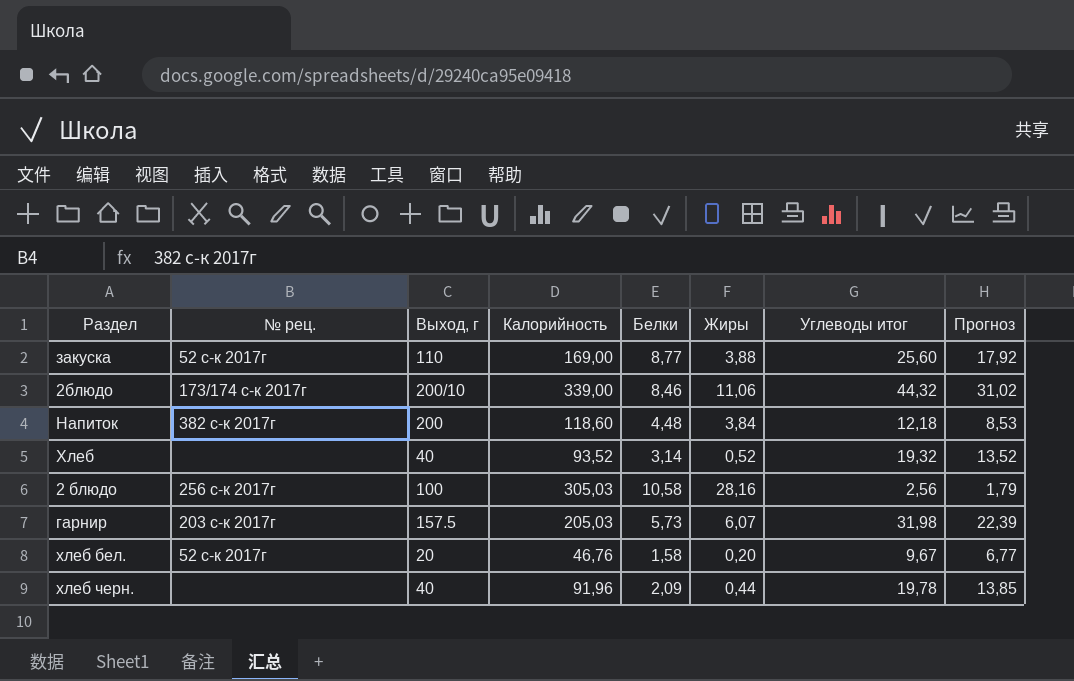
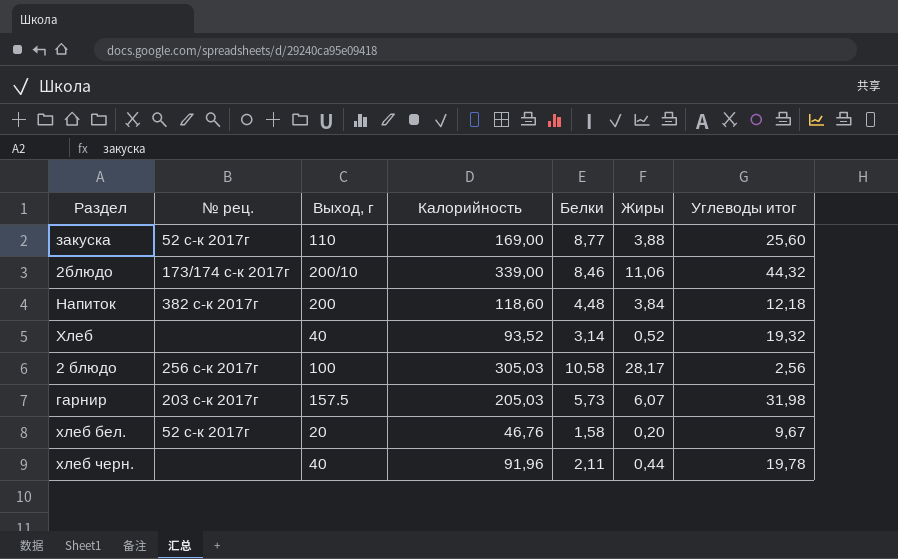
column Прогноз | formula: [Углеводы итог] * 0,7 -> none
2 блюдо | Жиры: 28,16 -> 28,17
хлеб черн. | Белки: 2,09 -> 2,11

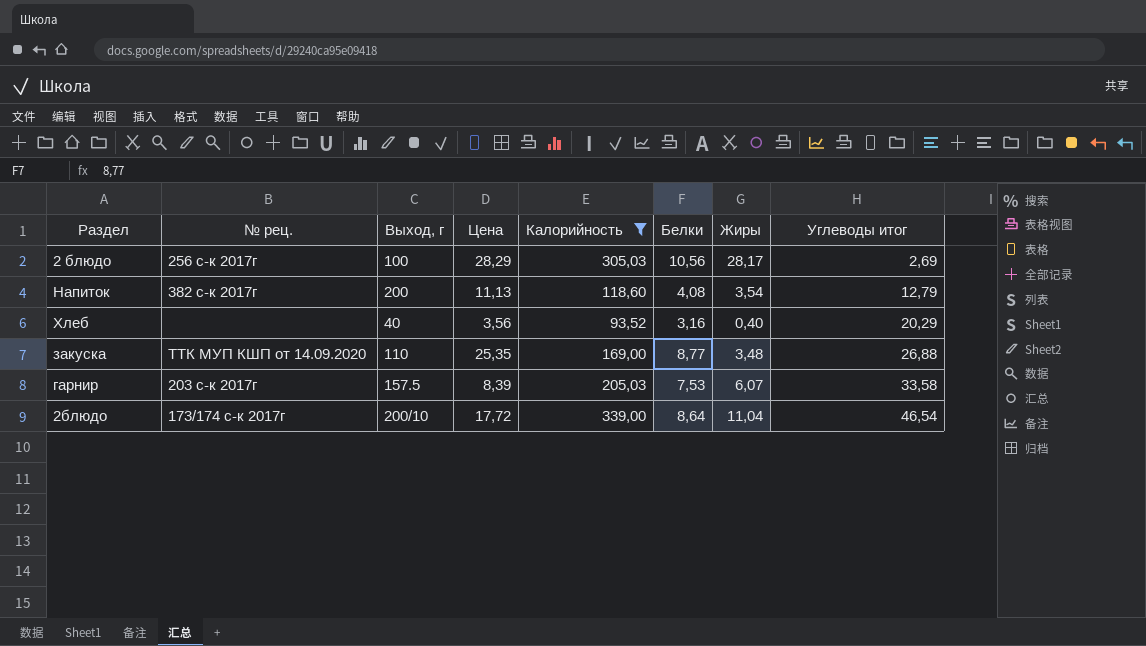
filter: none -> Калорийность >= 93,52
row order: none -> Углеводы итог ascending
column Цена | position: none -> 4
2 блюдо | Белки: 10,58 -> 10,56
2 блюдо | Углеводы итог: 2,56 -> 2,69
Напиток | Белки: 4,48 -> 4,08
Напиток | Жиры: 3,84 -> 3,54
Напиток | Углеводы итог: 12,18 -> 12,79
Хлеб | Белки: 3,14 -> 3,16
Хлеб | Жиры: 0,52 -> 0,40
Хлеб | Углеводы итог: 19,32 -> 20,29
закуска | № рец.: 52 с-к 2017г -> ТТК МУП КШП от 14.09.2020
закуска | Жиры: 3,88 -> 3,48
закуска | Углеводы итог: 25,60 -> 26,88
гарнир | Белки: 5,73 -> 7,53
гарнир | Углеводы итог: 31,98 -> 33,58
2блюдо | Белки: 8,46 -> 8,64
2блюдо | Жиры: 11,06 -> 11,04
2блюдо | Углеводы итог: 44,32 -> 46,54

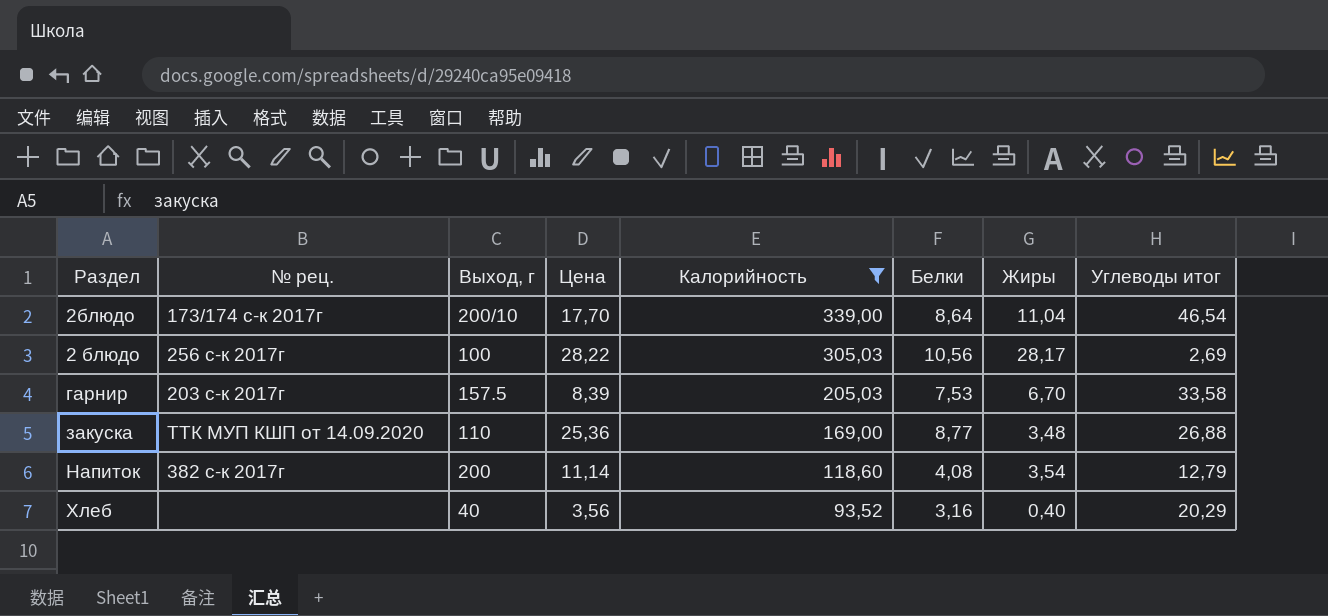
row order: Углеводы итог ascending -> Калорийность descending
2блюдо | Цена: 17,72 -> 17,70
2 блюдо | Цена: 28,29 -> 28,22
гарнир | Жиры: 6,07 -> 6,70
закуска | Цена: 25,35 -> 25,36
Напиток | Цена: 11,13 -> 11,14

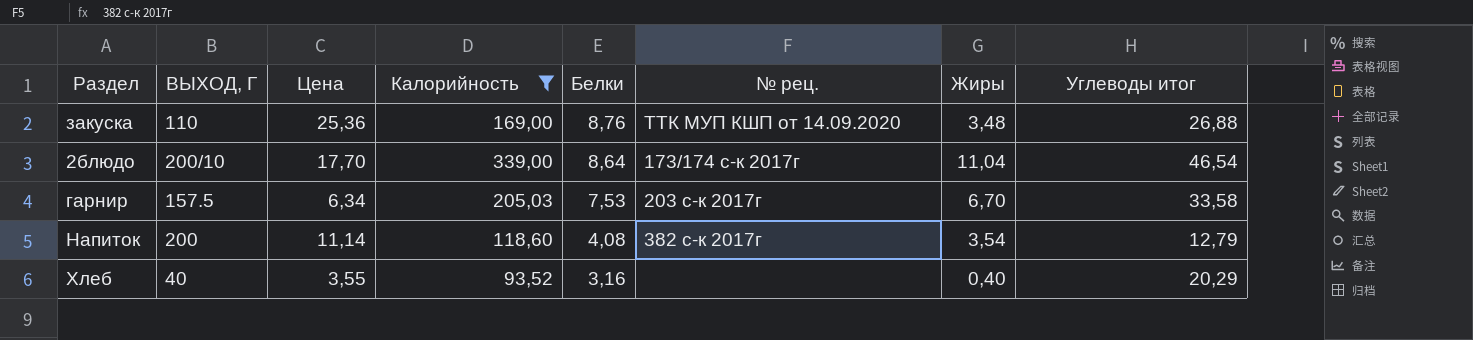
row order: Калорийность descending -> Белки descending
column name: Выход, г -> ВЫХОД, Г
column № рец. | position: 2 -> 6
row 2 блюдо: 256 с-к 2017г | 100 | 28,22 | 305,03 | 10,56 | 28,17 | 2,69 -> none
закуска | Белки: 8,77 -> 8,76
гарнир | Цена: 8,39 -> 6,34
Хлеб | Цена: 3,56 -> 3,55

